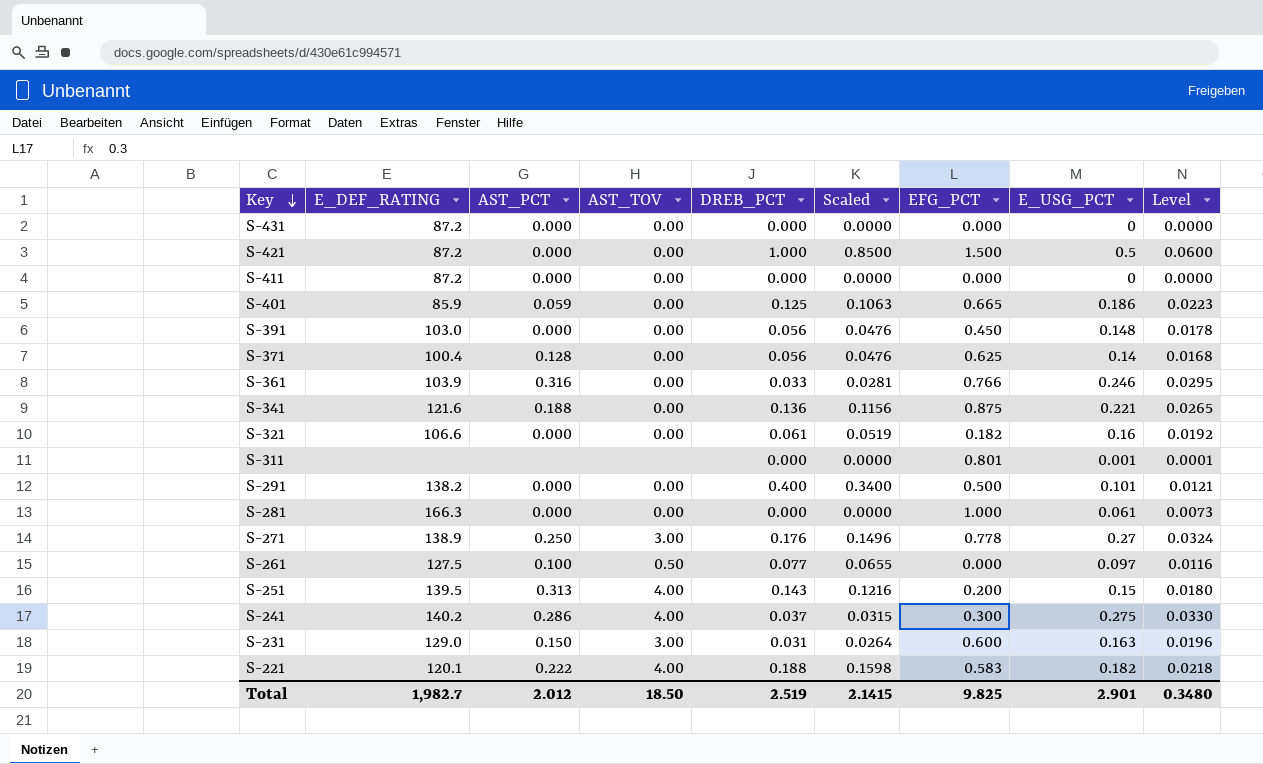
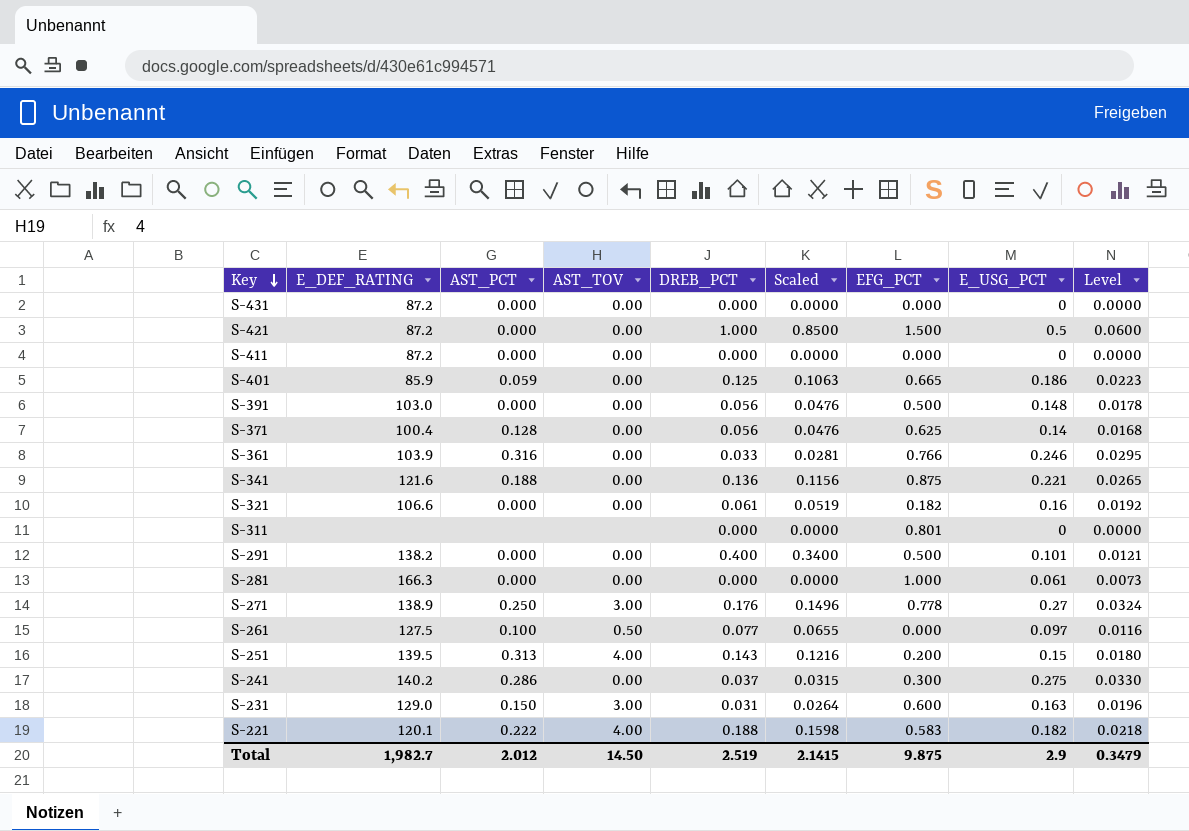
S-391 | EFG_PCT: 0.450 -> 0.500
S-311 | E_USG_PCT: 0.001 -> 0
S-311 | Level: 0.0001 -> 0.0000
S-241 | AST_TOV: 4.00 -> 0.00
Total | AST_TOV: 18.50 -> 14.50
Total | EFG_PCT: 9.825 -> 9.875
Total | E_USG_PCT: 2.901 -> 2.9
Total | Level: 0.3480 -> 0.3479

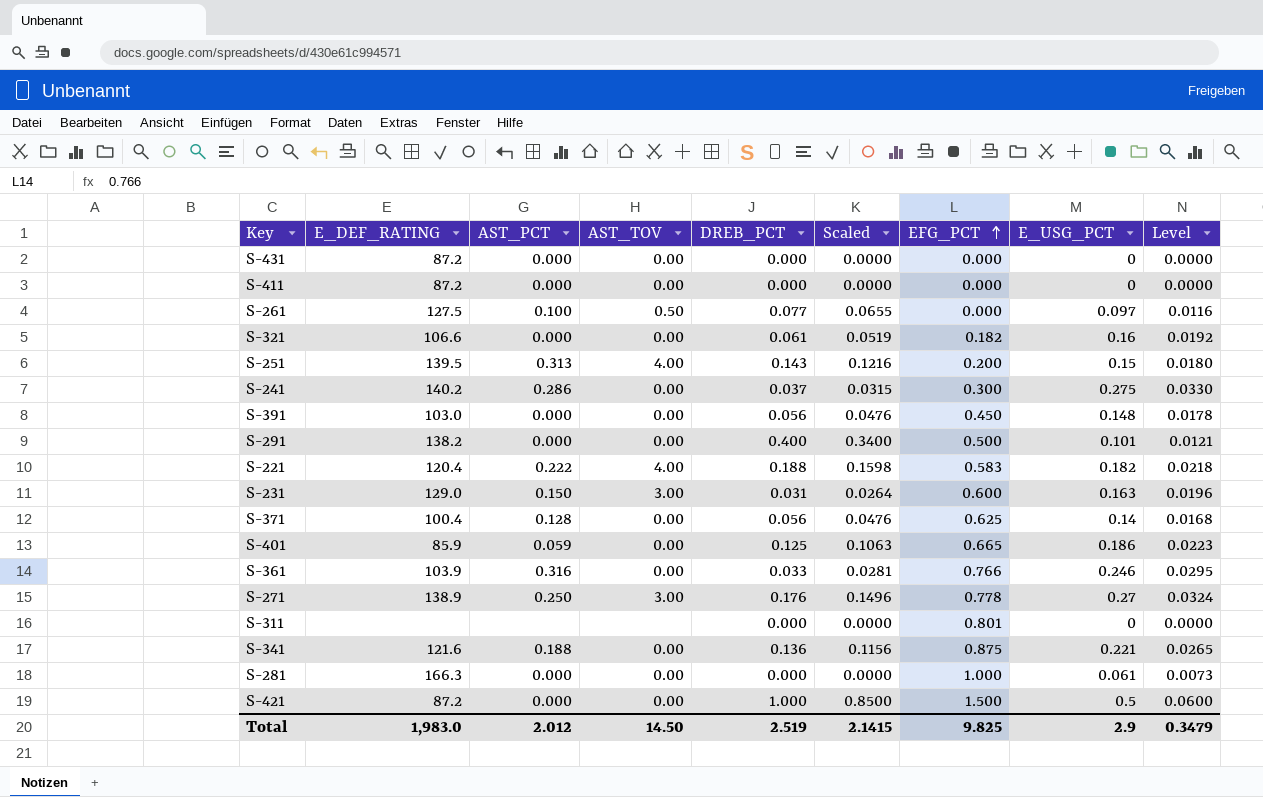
row order: Key descending -> EFG_PCT ascending
S-391 | EFG_PCT: 0.500 -> 0.450
S-221 | E_DEF_RATING: 120.1 -> 120.4
Total | E_DEF_RATING: 1,982.7 -> 1,983.0
Total | EFG_PCT: 9.875 -> 9.825

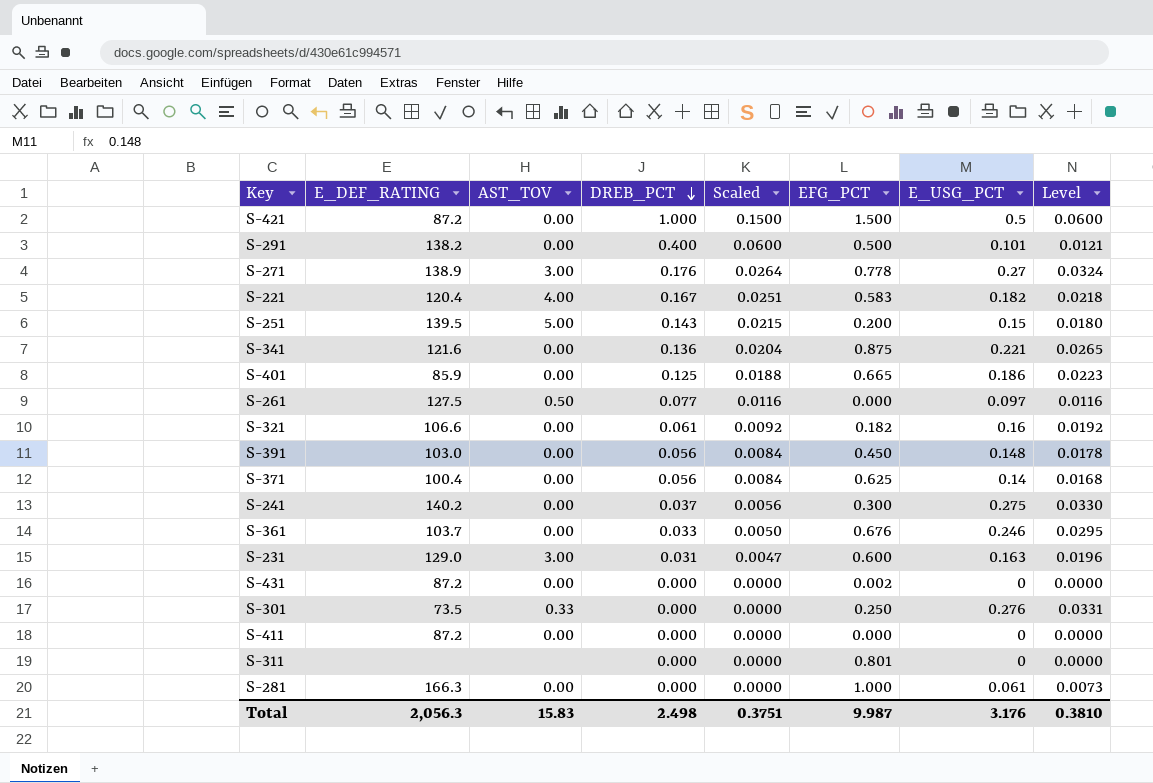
row order: EFG_PCT ascending -> DREB_PCT descending
column AST_PCT | position: 3 -> none
column Scaled | formula: [DREB_PCT] * 0.85 -> [DREB_PCT] * 0.15
S-221 | DREB_PCT: 0.188 -> 0.167
S-251 | AST_TOV: 4.00 -> 5.00
S-361 | E_DEF_RATING: 103.9 -> 103.7
S-361 | EFG_PCT: 0.766 -> 0.676
S-431 | EFG_PCT: 0.000 -> 0.002
row S-301: none -> 73.5 | 0.33 | 0.000 | 0.0000 | 0.250 | 0.276 | 0.0331
Total | E_DEF_RATING: 1,983.0 -> 2,056.3
Total | AST_TOV: 14.50 -> 15.83
Total | DREB_PCT: 2.519 -> 2.498
Total | Scaled: 2.1415 -> 0.3751
Total | EFG_PCT: 9.825 -> 9.987
Total | E_USG_PCT: 2.9 -> 3.176
Total | Level: 0.3479 -> 0.3810

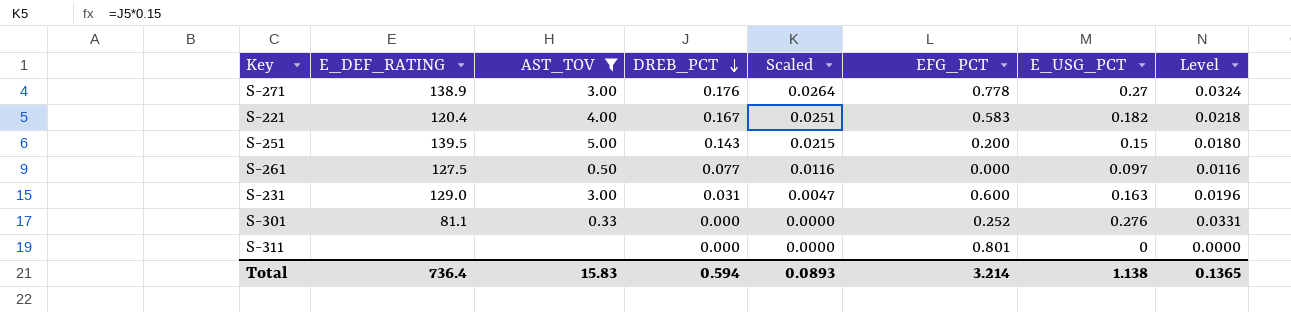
filter: none -> AST_TOV != 0.00
S-301 | E_DEF_RATING: 73.5 -> 81.1
S-301 | EFG_PCT: 0.250 -> 0.252
Total | E_DEF_RATING: 2,056.3 -> 736.4
Total | DREB_PCT: 2.498 -> 0.594
Total | Scaled: 0.3751 -> 0.0893
Total | EFG_PCT: 9.987 -> 3.214
Total | E_USG_PCT: 3.176 -> 1.138
Total | Level: 0.3810 -> 0.1365

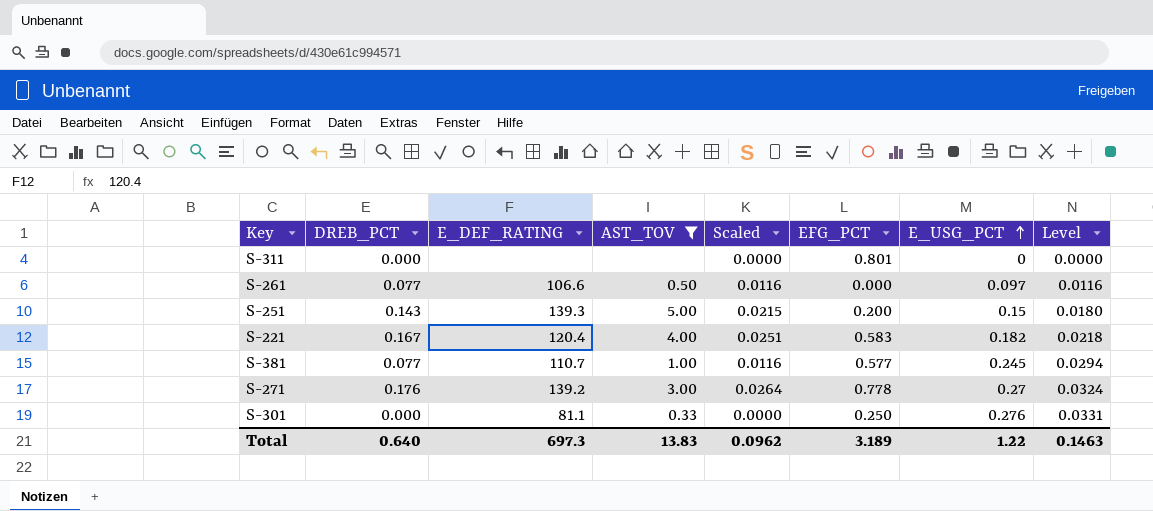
row order: DREB_PCT descending -> E_USG_PCT ascending
column DREB_PCT | position: 4 -> 2
row S-231: 129.0 | 3.00 | 0.031 | 0.0047 | 0.600 | 0.163 | 0.0196 -> none
S-261 | E_DEF_RATING: 127.5 -> 106.6
S-251 | E_DEF_RATING: 139.5 -> 139.3
row S-381: none -> 0.077 | 110.7 | 1.00 | 0.0116 | 0.577 | 0.245 | 0.0294
S-271 | E_DEF_RATING: 138.9 -> 139.2
S-301 | EFG_PCT: 0.252 -> 0.250
Total | DREB_PCT: 0.594 -> 0.640
Total | E_DEF_RATING: 736.4 -> 697.3
Total | AST_TOV: 15.83 -> 13.83
Total | Scaled: 0.0893 -> 0.0962
Total | EFG_PCT: 3.214 -> 3.189
Total | E_USG_PCT: 1.138 -> 1.22
Total | Level: 0.1365 -> 0.1463

